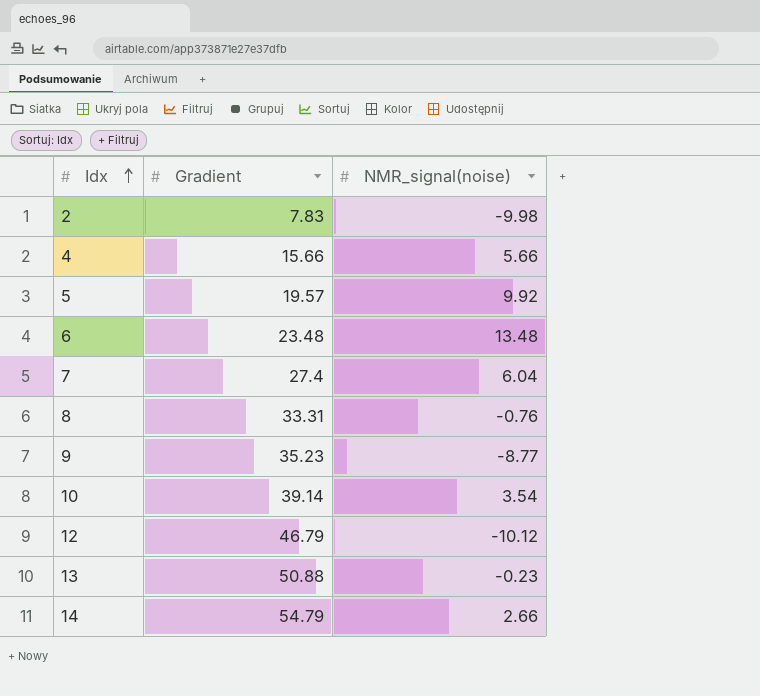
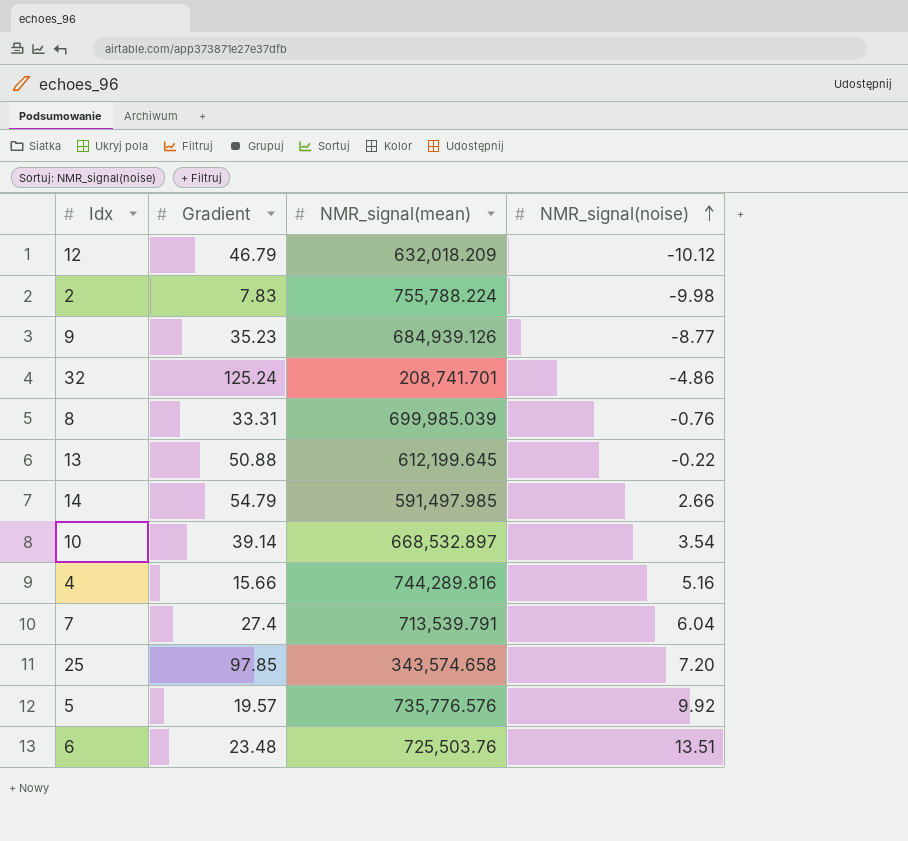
row order: Idx ascending -> NMR_signal(noise) ascending
column NMR_signal(mean) | position: none -> 3
row 32: none -> 125.24 | 208,741.701 | -4.86
13 | NMR_signal(noise): -0.23 -> -0.22
4 | NMR_signal(noise): 5.66 -> 5.16
row 25: none -> 97.85 | 343,574.658 | 7.20
6 | NMR_signal(noise): 13.48 -> 13.51

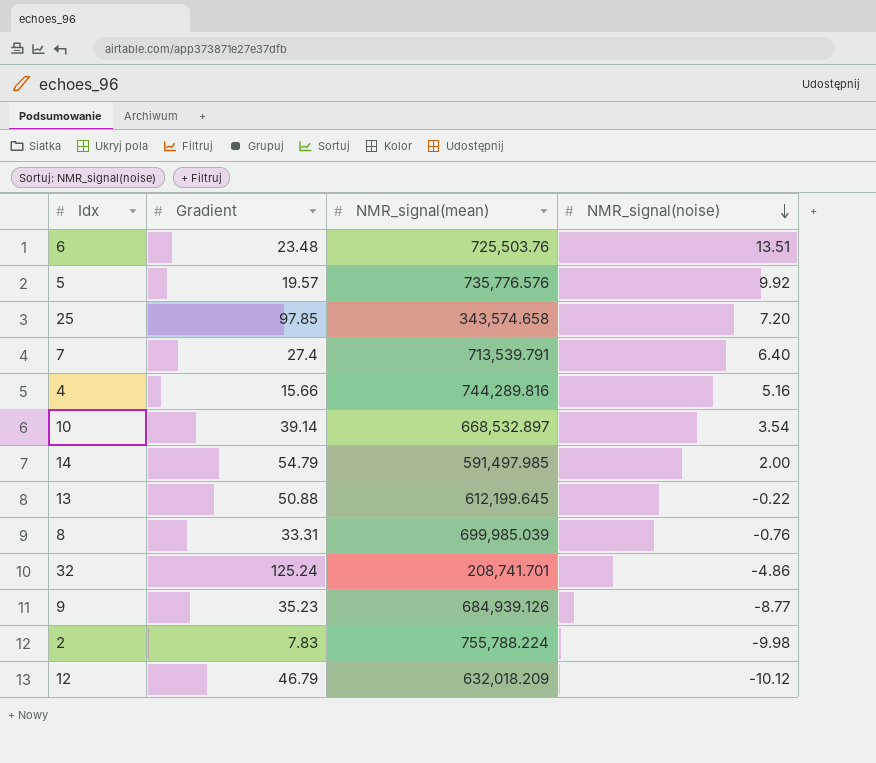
row order: NMR_signal(noise) ascending -> NMR_signal(noise) descending
7 | NMR_signal(noise): 6.04 -> 6.40
14 | NMR_signal(noise): 2.66 -> 2.00

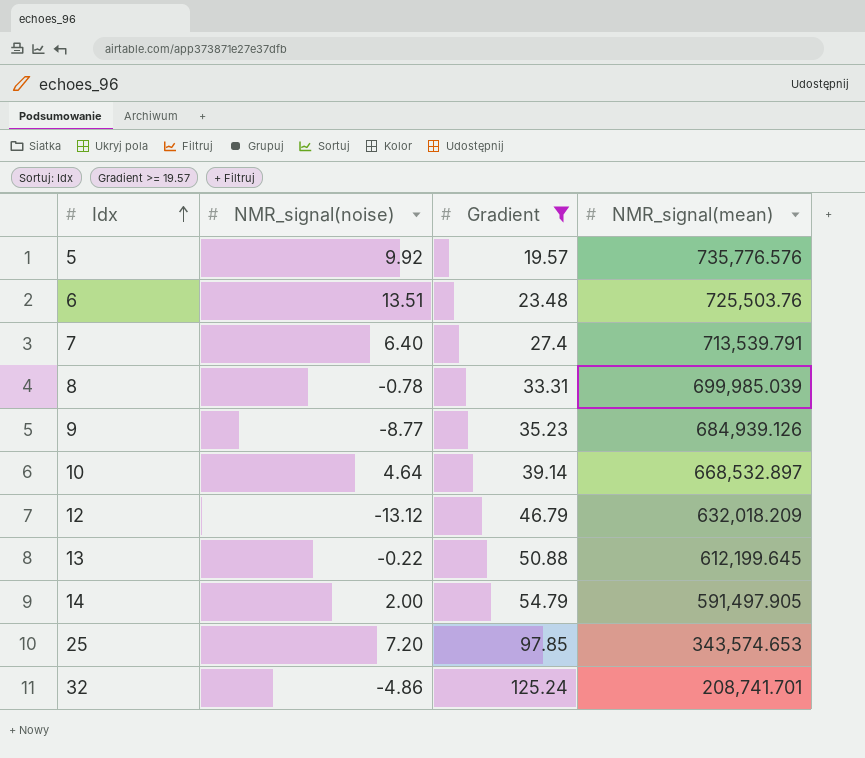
filter: none -> Gradient >= 19.57
row order: NMR_signal(noise) descending -> Idx ascending
column NMR_signal(noise) | position: 4 -> 2
8 | NMR_signal(noise): -0.76 -> -0.78
10 | NMR_signal(noise): 3.54 -> 4.64
12 | NMR_signal(noise): -10.12 -> -13.12
14 | NMR_signal(mean): 591,497.985 -> 591,497.905
25 | NMR_signal(mean): 343,574.658 -> 343,574.653

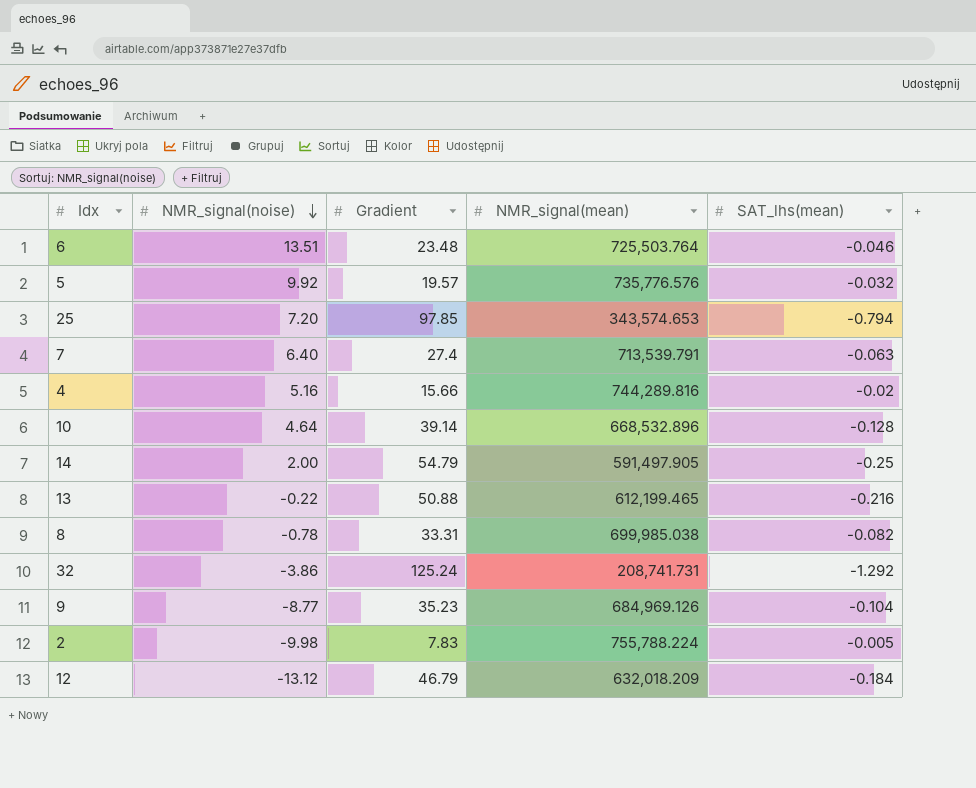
filter: Gradient >= 19.57 -> none
row order: Idx ascending -> NMR_signal(noise) descending
column SAT_lhs(mean) | position: none -> 5
6 | NMR_signal(mean): 725,503.76 -> 725,503.764
10 | NMR_signal(mean): 668,532.897 -> 668,532.896
13 | NMR_signal(mean): 612,199.645 -> 612,199.465
8 | NMR_signal(mean): 699,985.039 -> 699,985.038
32 | NMR_signal(noise): -4.86 -> -3.86
32 | NMR_signal(mean): 208,741.701 -> 208,741.731
9 | NMR_signal(mean): 684,939.126 -> 684,969.126

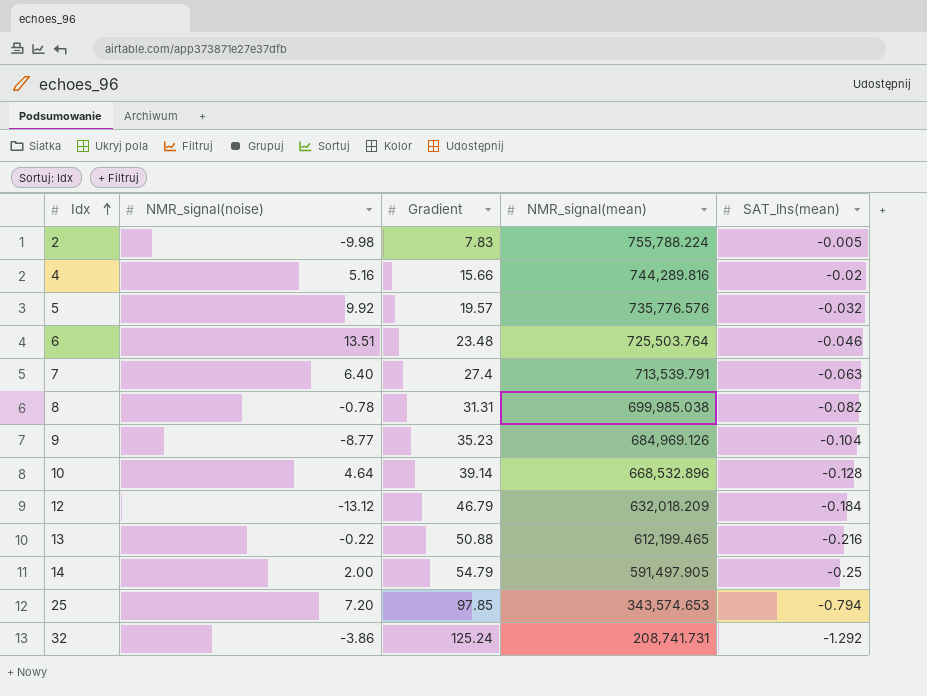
row order: NMR_signal(noise) descending -> Idx ascending
8 | Gradient: 33.31 -> 31.31

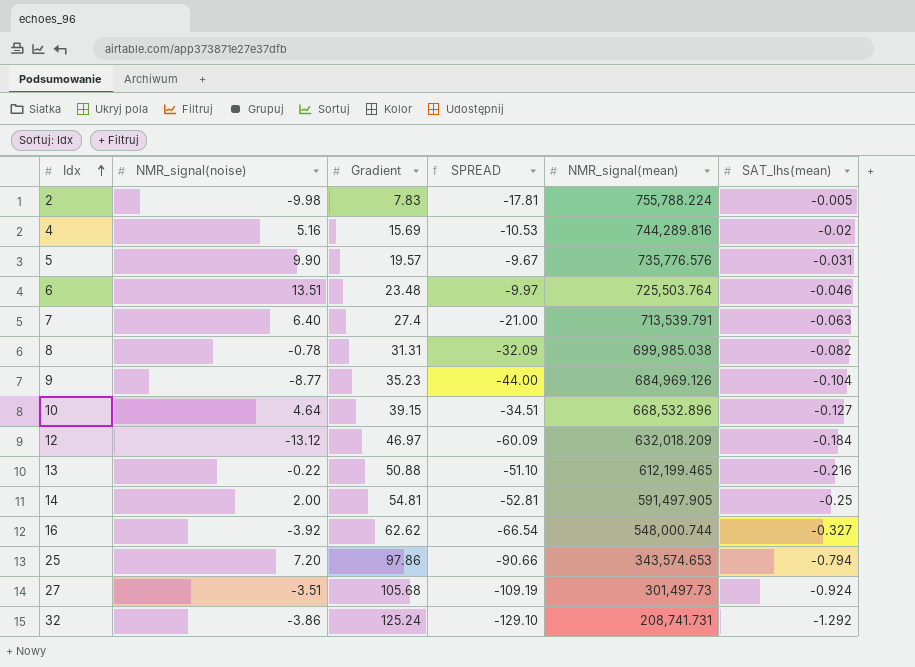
column SPREAD | formula: none -> [NMR_signal(noise)] - [Gradient]
4 | Gradient: 15.66 -> 15.69
5 | NMR_signal(noise): 9.92 -> 9.90
5 | SAT_lhs(mean): -0.032 -> -0.031
10 | Gradient: 39.14 -> 39.15
10 | SAT_lhs(mean): -0.128 -> -0.127
12 | Gradient: 46.79 -> 46.97
14 | Gradient: 54.79 -> 54.81
row 16: none -> -3.92 | 62.62 | -66.54 | 548,000.744 | -0.327
25 | Gradient: 97.85 -> 97.86
row 27: none -> -3.51 | 105.68 | -109.19 | 301,497.73 | -0.924

